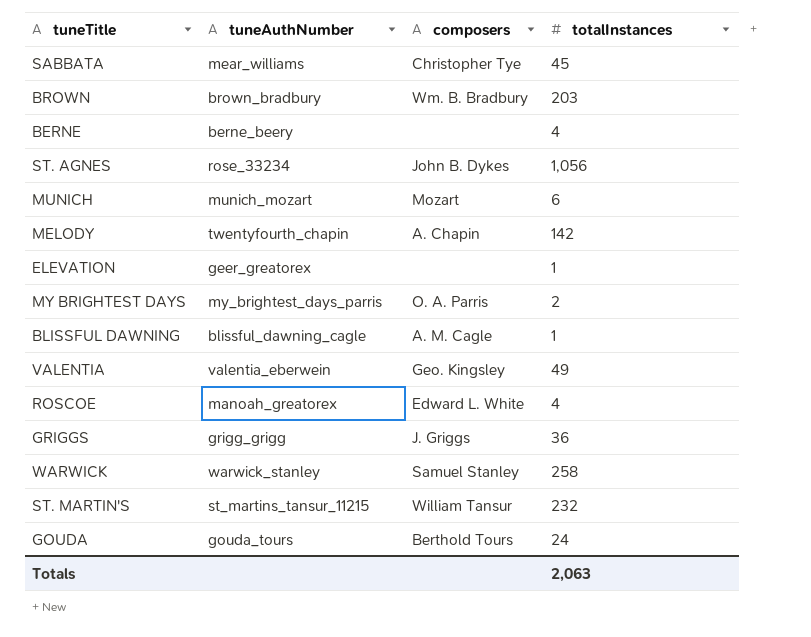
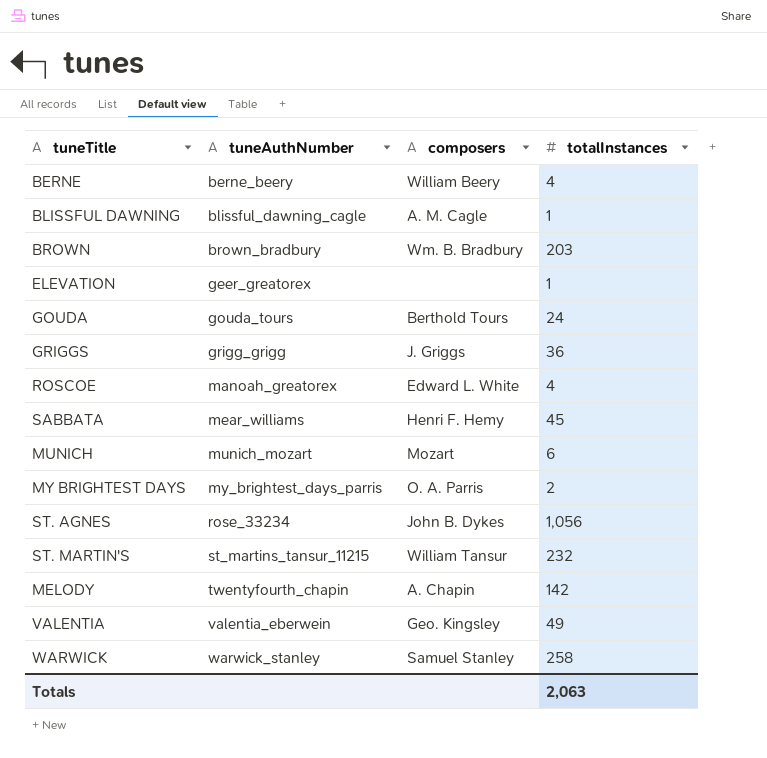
row order: none -> tuneAuthNumber ascending
BERNE | composers: none -> William Beery
SABBATA | composers: Christopher Tye -> Henri F. Hemy

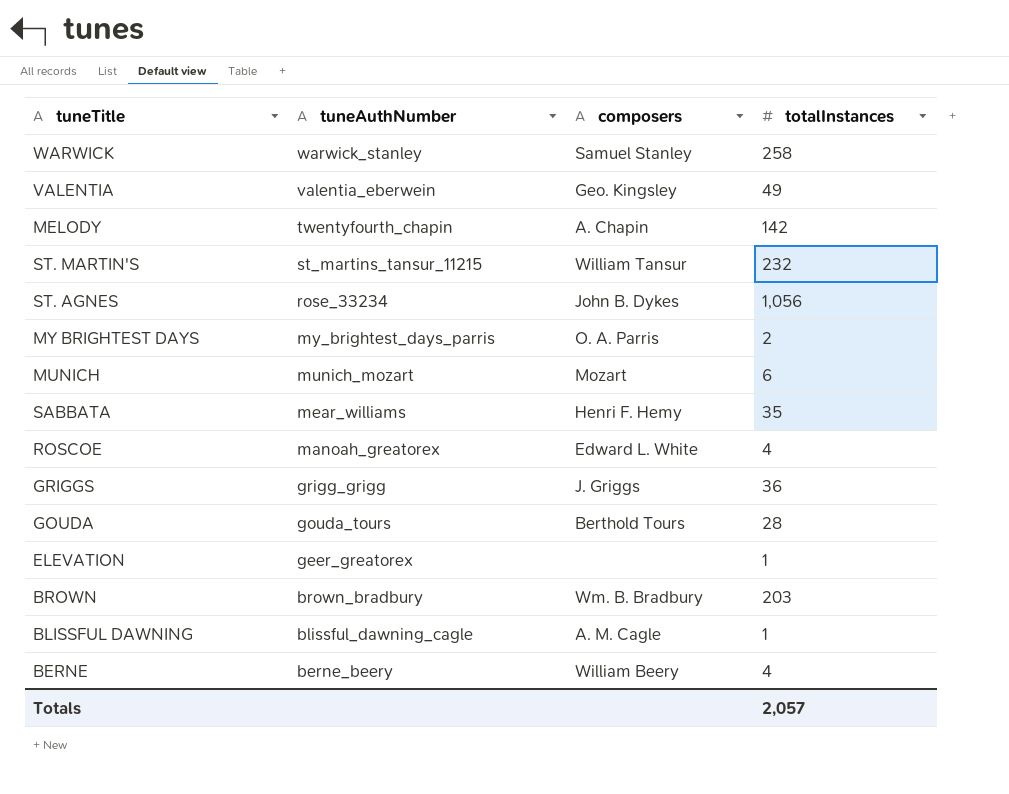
row order: tuneAuthNumber ascending -> tuneAuthNumber descending
SABBATA | totalInstances: 45 -> 35
GOUDA | totalInstances: 24 -> 28
Totals | totalInstances: 2,063 -> 2,057

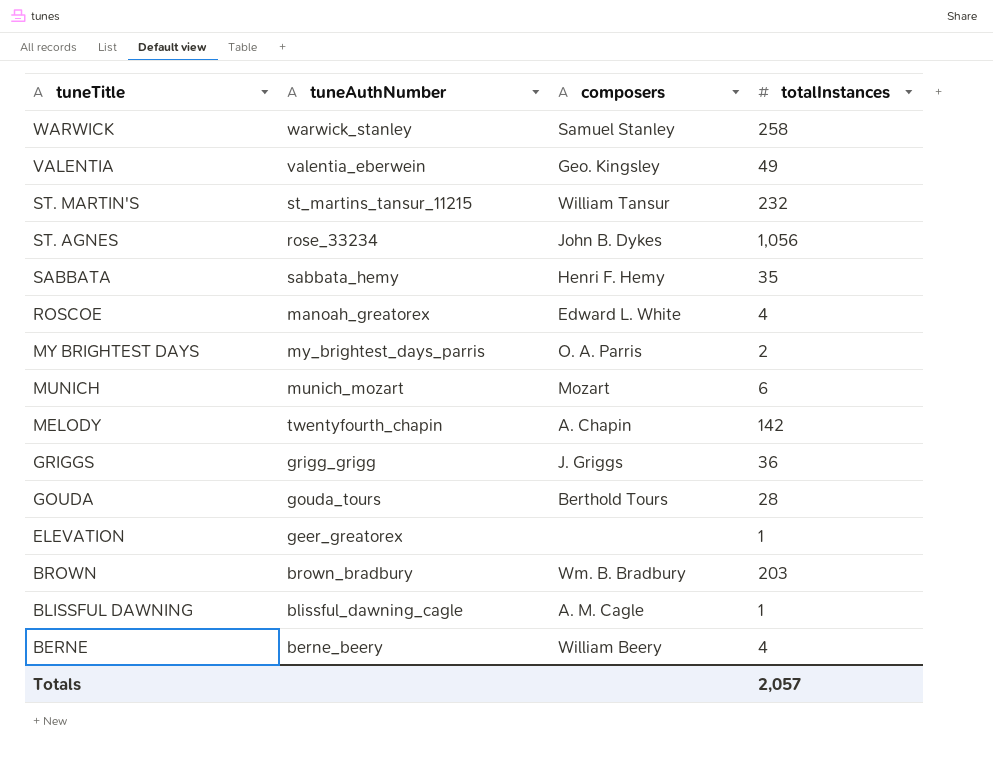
row order: tuneAuthNumber descending -> tuneTitle descending
SABBATA | tuneAuthNumber: mear_williams -> sabbata_hemy

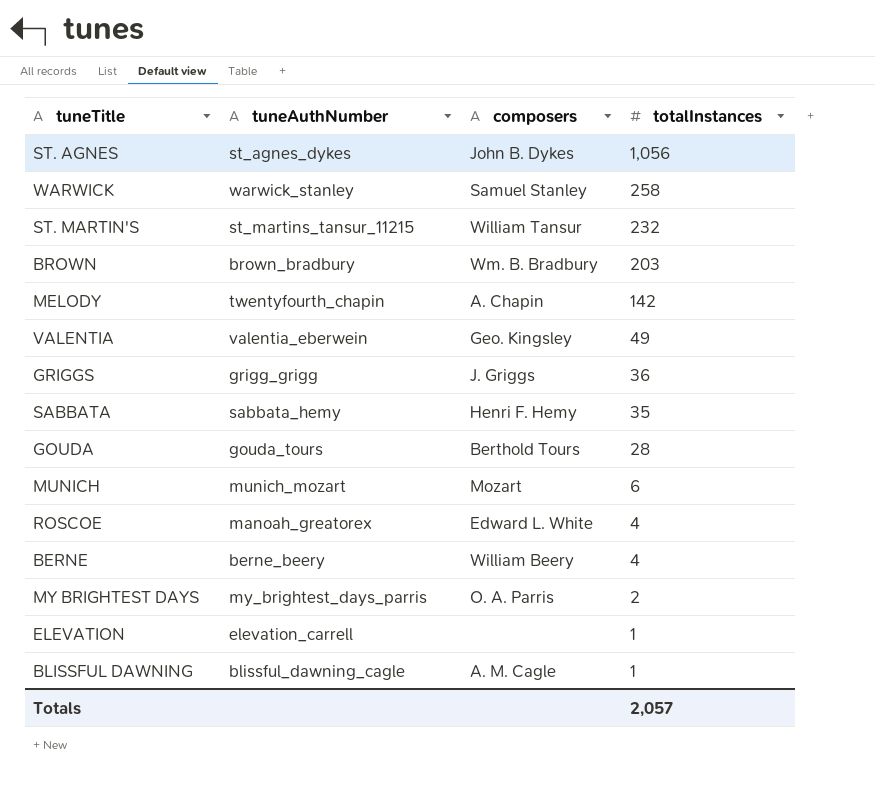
row order: tuneTitle descending -> totalInstances descending
ST. AGNES | tuneAuthNumber: rose_33234 -> st_agnes_dykes
ELEVATION | tuneAuthNumber: geer_greatorex -> elevation_carrell

